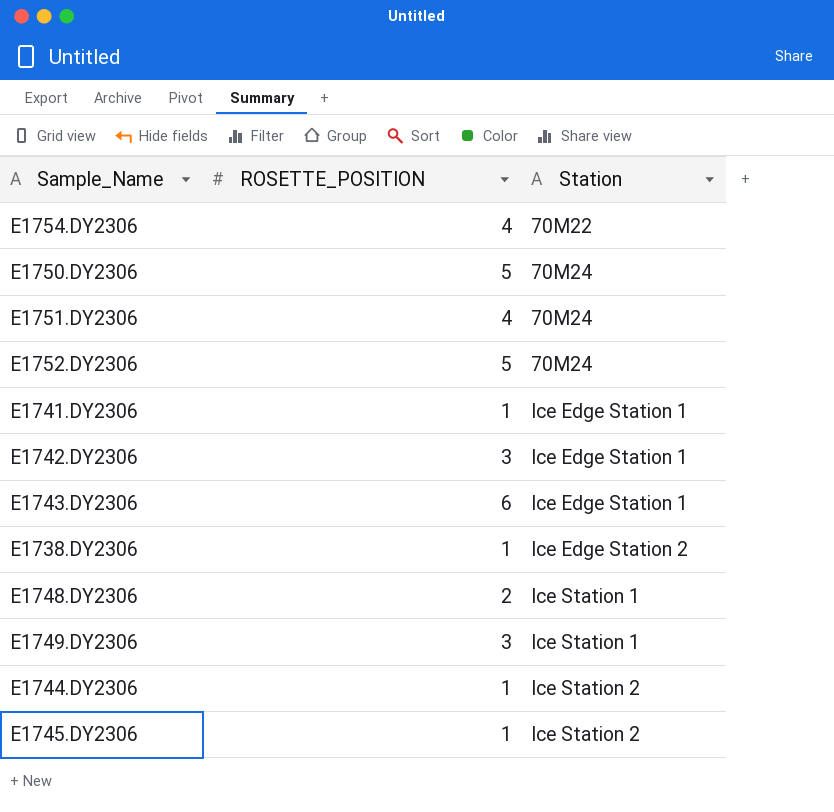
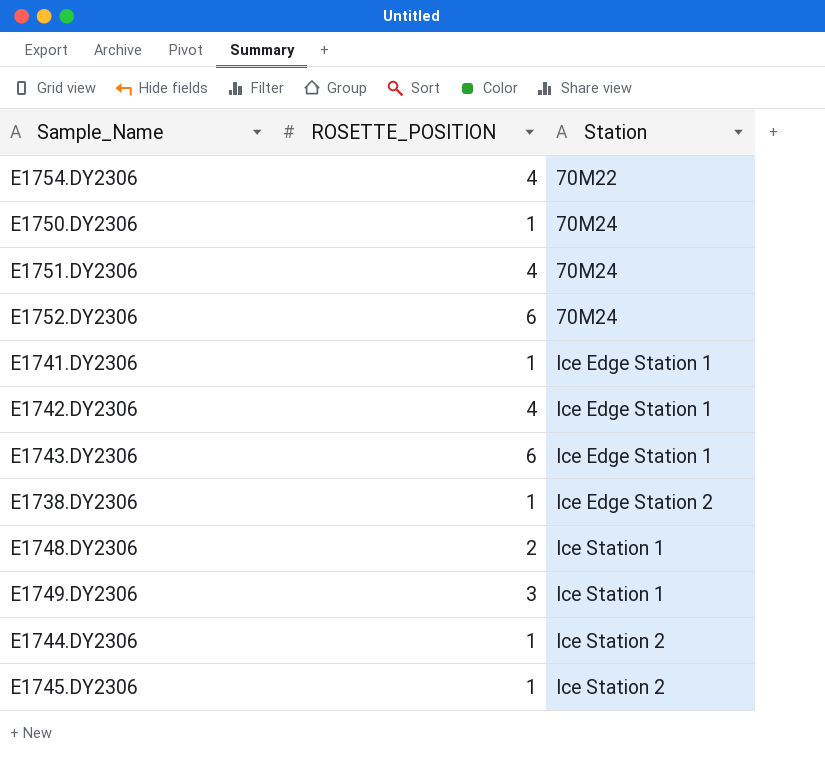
E1750.DY2306 | ROSETTE_POSITION: 5 -> 1
E1752.DY2306 | ROSETTE_POSITION: 5 -> 6
E1742.DY2306 | ROSETTE_POSITION: 3 -> 4

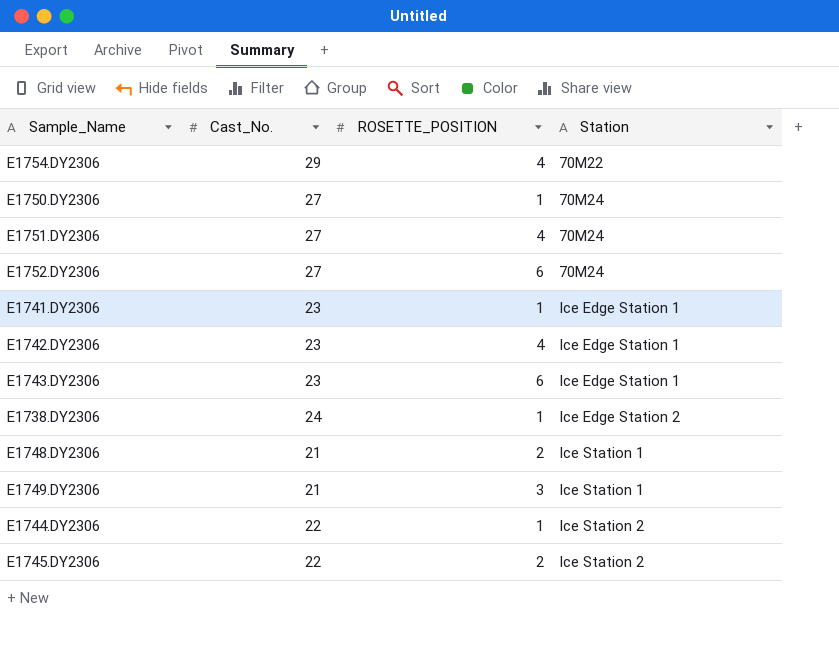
column Cast_No. | position: none -> 2
E1745.DY2306 | ROSETTE_POSITION: 1 -> 2

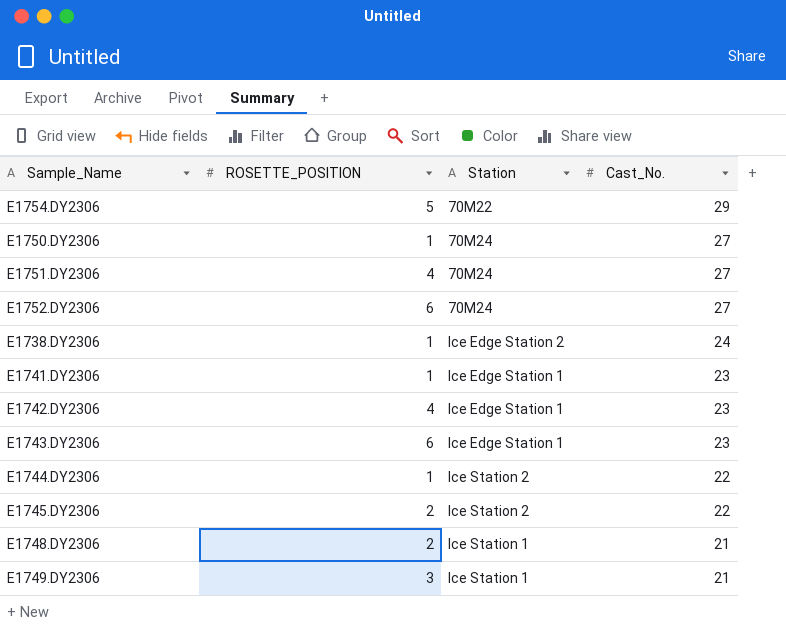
row order: Station ascending -> Cast_No. descending
column Cast_No. | position: 2 -> 4
E1754.DY2306 | ROSETTE_POSITION: 4 -> 5

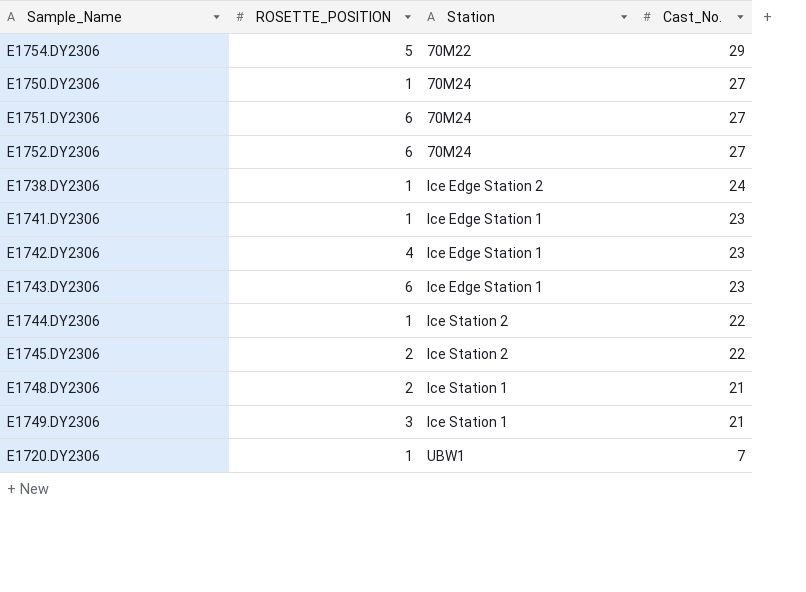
E1751.DY2306 | ROSETTE_POSITION: 4 -> 6
row E1720.DY2306: none -> 1 | UBW1 | 7

